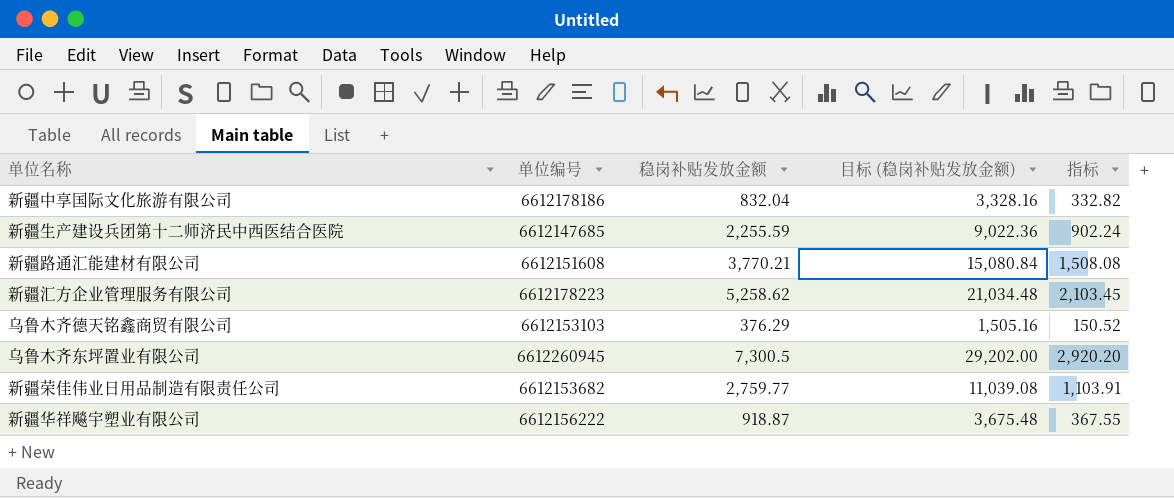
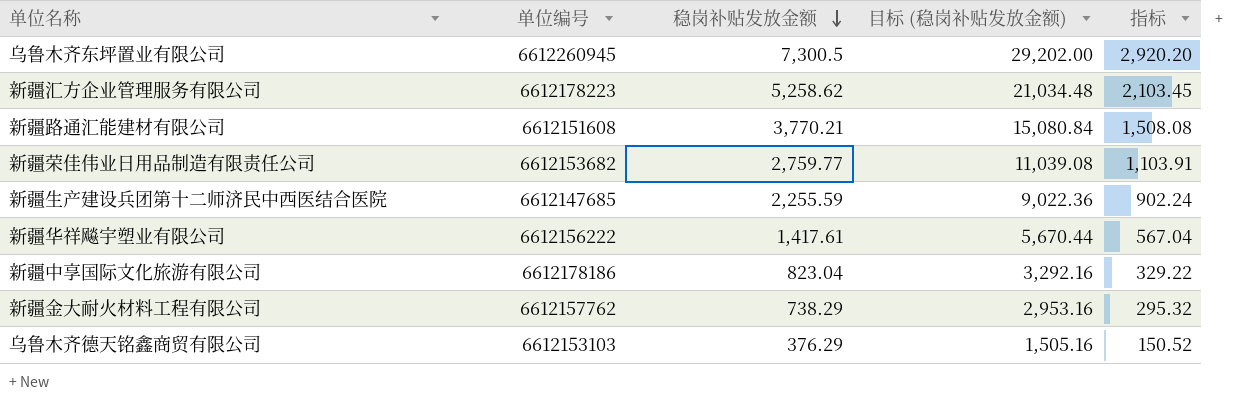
row order: none -> 稳岗补贴发放金额 descending
新疆华祥飚宇塑业有限公司 | 稳岗补贴发放金额: 918.87 -> 1,417.61
新疆华祥飚宇塑业有限公司 | 目标 (稳岗补贴发放金额): 3,675.48 -> 5,670.44
新疆华祥飚宇塑业有限公司 | 指标: 367.55 -> 567.04
新疆中享国际文化旅游有限公司 | 稳岗补贴发放金额: 832.04 -> 823.04
新疆中享国际文化旅游有限公司 | 目标 (稳岗补贴发放金额): 3,328.16 -> 3,292.16
新疆中享国际文化旅游有限公司 | 指标: 332.82 -> 329.22
row 新疆金大耐火材料工程有限公司: none -> 6612157762 | 738.29 | 2,953.16 | 295.32

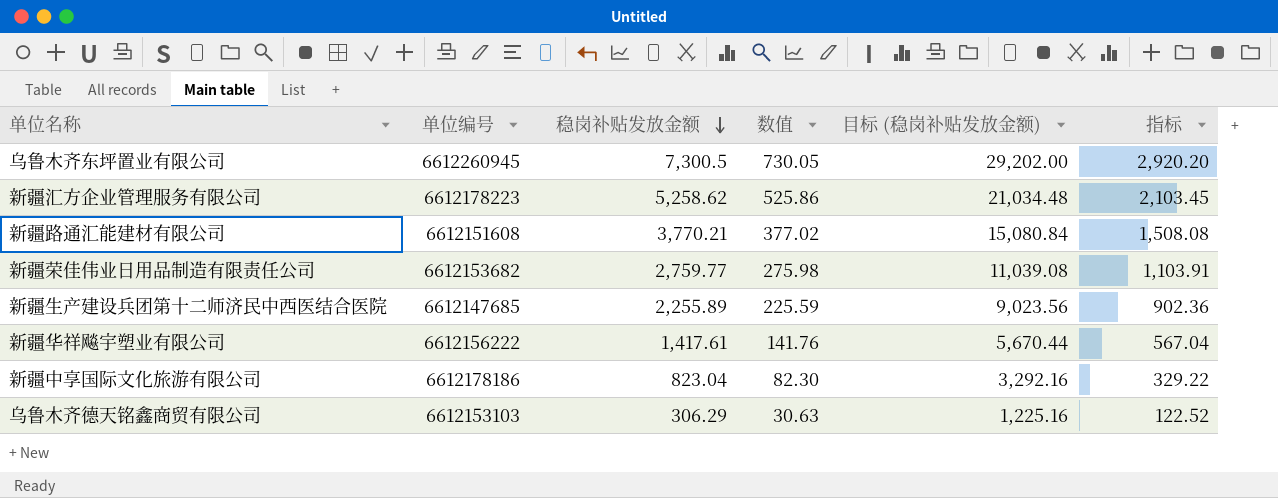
column 数值 | formula: none -> [稳岗补贴发放金额] * 0.1
row 新疆金大耐火材料工程有限公司: 6612157762 | 738.29 | 2,953.16 | 295.32 -> none
新疆生产建设兵团第十二师济民中西医结合医院 | 稳岗补贴发放金额: 2,255.59 -> 2,255.89
新疆生产建设兵团第十二师济民中西医结合医院 | 目标 (稳岗补贴发放金额): 9,022.36 -> 9,023.56
新疆生产建设兵团第十二师济民中西医结合医院 | 指标: 902.24 -> 902.36
乌鲁木齐德天铭鑫商贸有限公司 | 稳岗补贴发放金额: 376.29 -> 306.29
乌鲁木齐德天铭鑫商贸有限公司 | 目标 (稳岗补贴发放金额): 1,505.16 -> 1,225.16
乌鲁木齐德天铭鑫商贸有限公司 | 指标: 150.52 -> 122.52

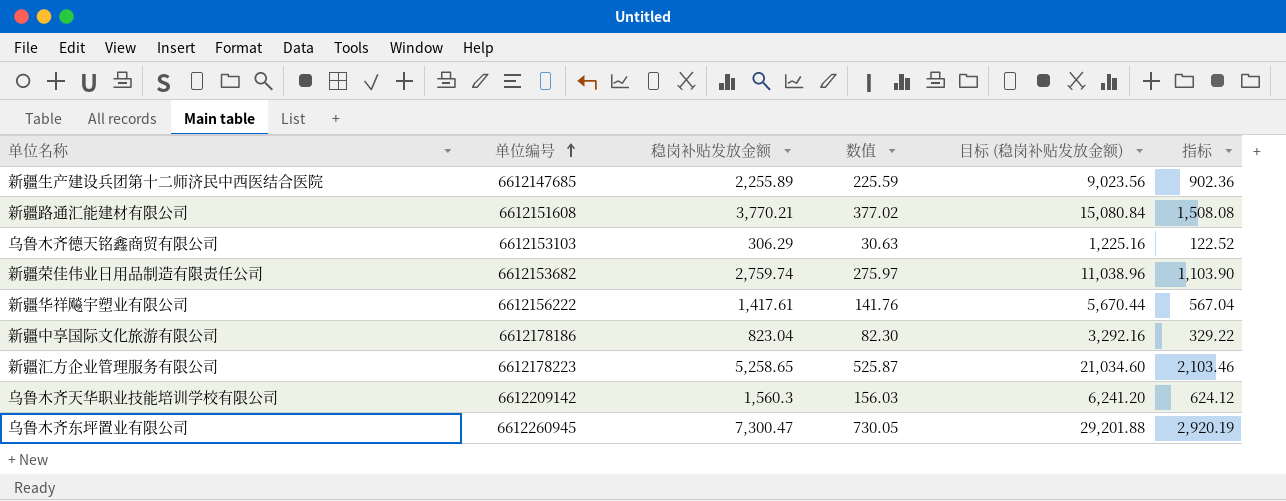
row order: 稳岗补贴发放金额 descending -> 单位编号 ascending
新疆荣佳伟业日用品制造有限责任公司 | 稳岗补贴发放金额: 2,759.77 -> 2,759.74
新疆荣佳伟业日用品制造有限责任公司 | 数值: 275.98 -> 275.97
新疆荣佳伟业日用品制造有限责任公司 | 目标 (稳岗补贴发放金额): 11,039.08 -> 11,038.96
新疆荣佳伟业日用品制造有限责任公司 | 指标: 1,103.91 -> 1,103.90
新疆汇方企业管理服务有限公司 | 稳岗补贴发放金额: 5,258.62 -> 5,258.65
新疆汇方企业管理服务有限公司 | 数值: 525.86 -> 525.87
新疆汇方企业管理服务有限公司 | 目标 (稳岗补贴发放金额): 21,034.48 -> 21,034.60
新疆汇方企业管理服务有限公司 | 指标: 2,103.45 -> 2,103.46
row 乌鲁木齐天华职业技能培训学校有限公司: none -> 6612209142 | 1,560.3 | 156.03 | 6,241.20 | 624.12
乌鲁木齐东坪置业有限公司 | 稳岗补贴发放金额: 7,300.5 -> 7,300.47
乌鲁木齐东坪置业有限公司 | 目标 (稳岗补贴发放金额): 29,202.00 -> 29,201.88
乌鲁木齐东坪置业有限公司 | 指标: 2,920.20 -> 2,920.19

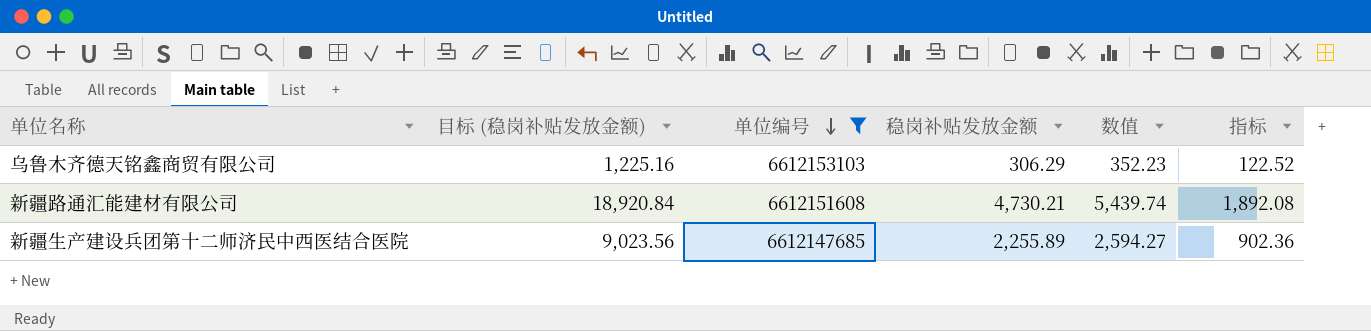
filter: none -> 单位编号 <= 6612153103
row order: 单位编号 ascending -> 单位编号 descending
column 目标 (稳岗补贴发放金额) | position: 5 -> 2
column 数值 | formula: [稳岗补贴发放金额] * 0.1 -> [稳岗补贴发放金额] * 1.15
新疆路通汇能建材有限公司 | 目标 (稳岗补贴发放金额): 15,080.84 -> 18,920.84
新疆路通汇能建材有限公司 | 稳岗补贴发放金额: 3,770.21 -> 4,730.21
新疆路通汇能建材有限公司 | 指标: 1,508.08 -> 1,892.08

